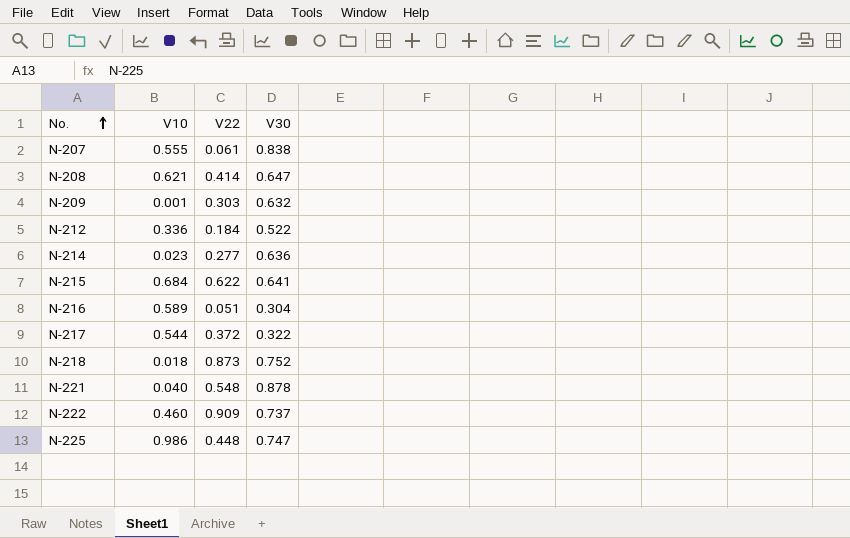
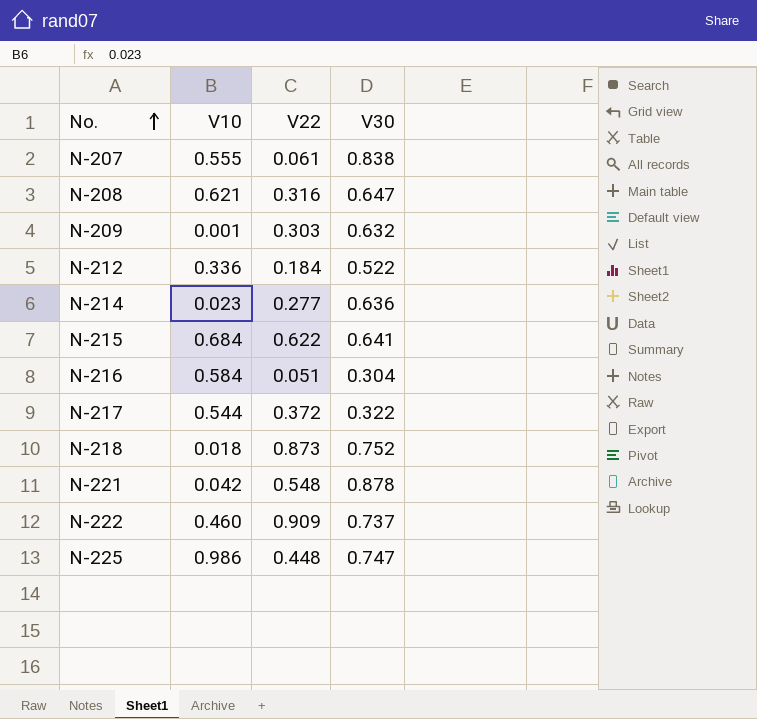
N-208 | V22: 0.414 -> 0.316
N-216 | V10: 0.589 -> 0.584
N-221 | V10: 0.040 -> 0.042

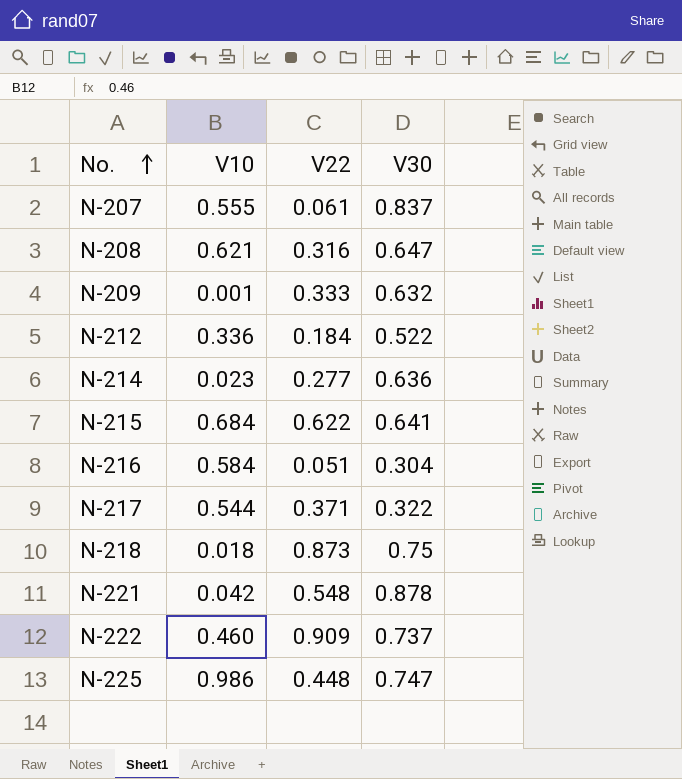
N-207 | V30: 0.838 -> 0.837
N-209 | V22: 0.303 -> 0.333
N-217 | V22: 0.372 -> 0.371
N-218 | V30: 0.752 -> 0.75

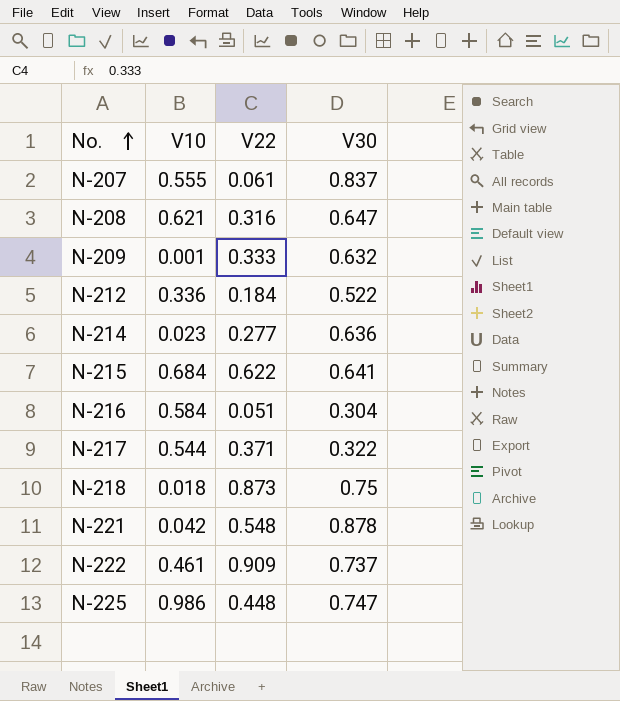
N-222 | V10: 0.460 -> 0.461

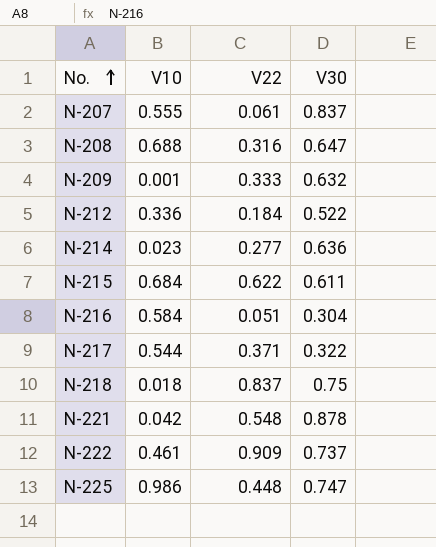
N-208 | V10: 0.621 -> 0.688
N-215 | V30: 0.641 -> 0.611
N-218 | V22: 0.873 -> 0.837

